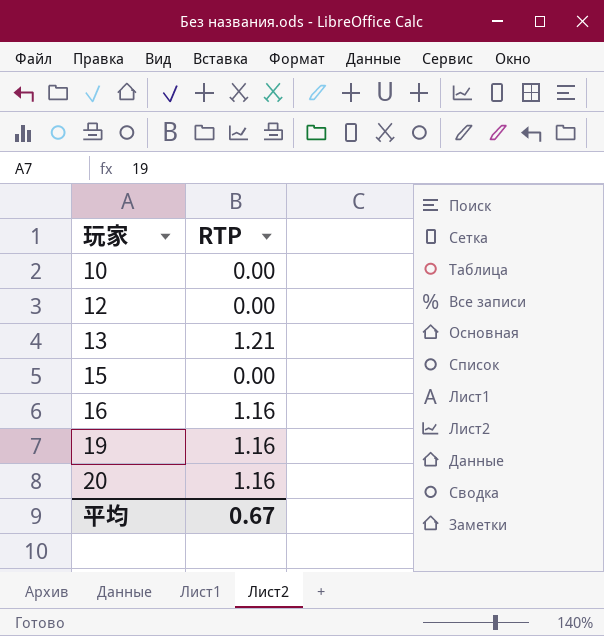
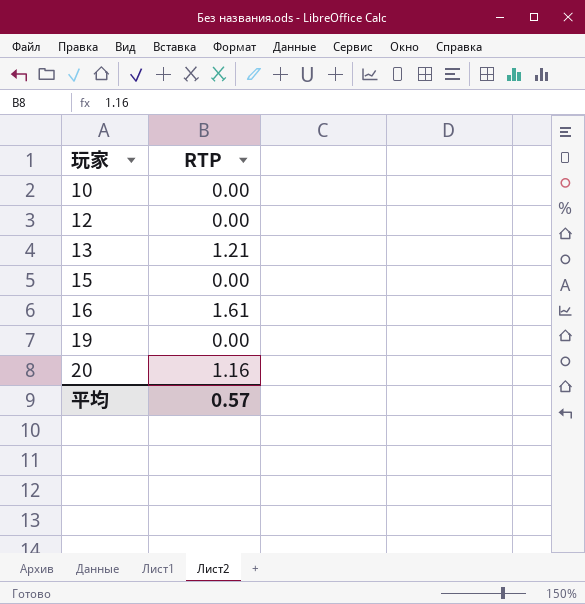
16 | RTP: 1.16 -> 1.61
19 | RTP: 1.16 -> 0.00
平均 | RTP: 0.67 -> 0.57

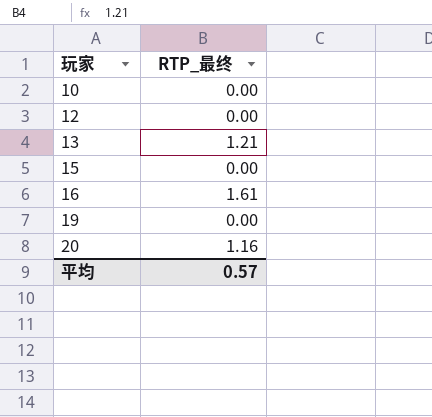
column name: RTP -> RTP_最终

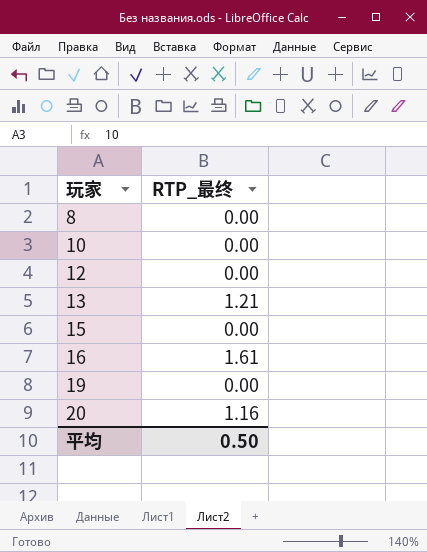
row 8: none -> 0.00
平均 | RTP_最终: 0.57 -> 0.50

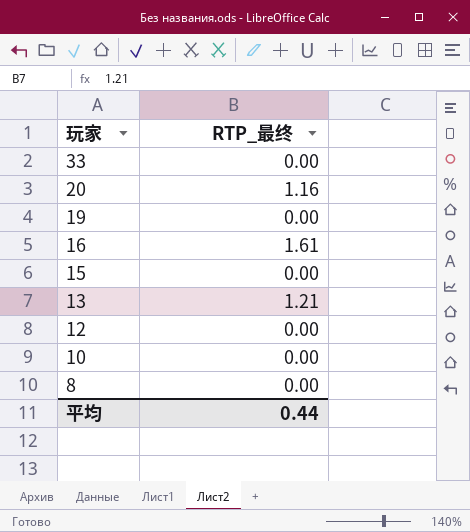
row order: 玩家 ascending -> 玩家 descending
row 33: none -> 0.00
平均 | RTP_最终: 0.50 -> 0.44

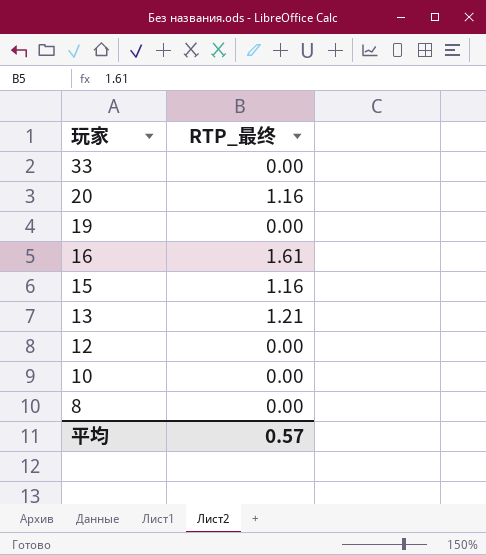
15 | RTP_最终: 0.00 -> 1.16
平均 | RTP_最终: 0.44 -> 0.57

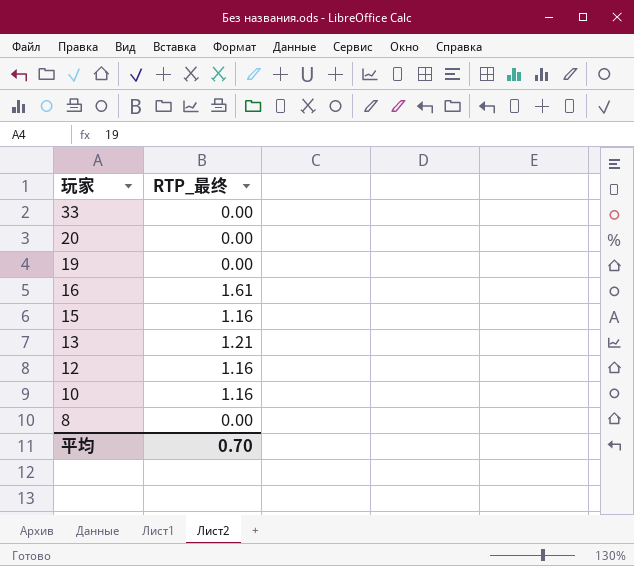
20 | RTP_最终: 1.16 -> 0.00
12 | RTP_最终: 0.00 -> 1.16
10 | RTP_最终: 0.00 -> 1.16
平均 | RTP_最终: 0.57 -> 0.70

